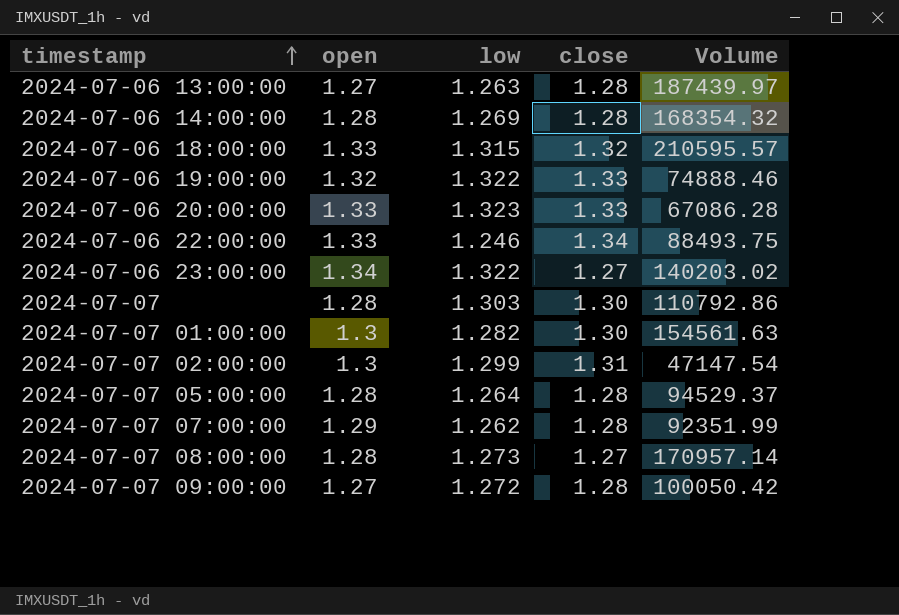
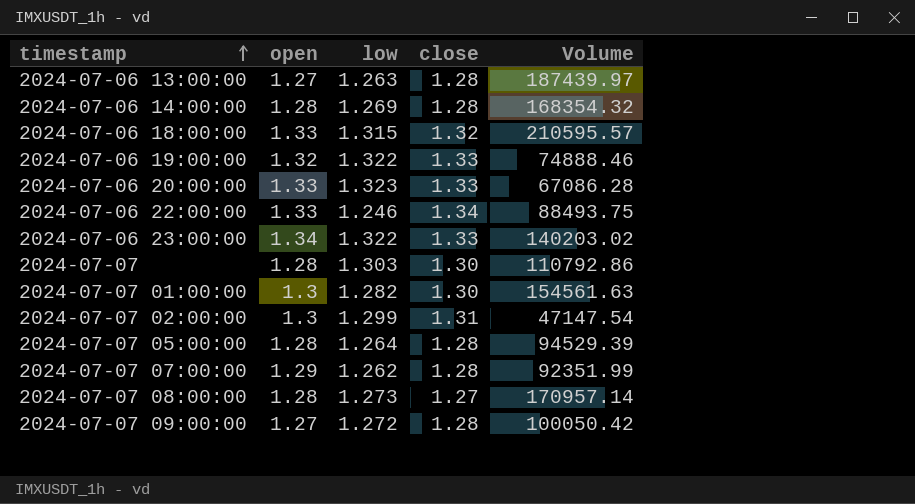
2024-07-06 23:00:00 | close: 1.27 -> 1.33
2024-07-07 05:00:00 | Volume: 94529.37 -> 94529.39

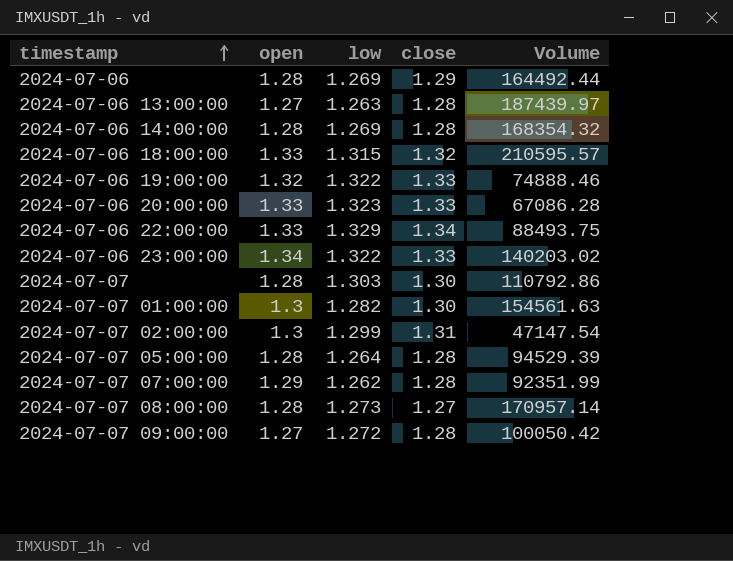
row 2024-07-06: none -> 1.28 | 1.269 | 1.29 | 164492.44
2024-07-06 22:00:00 | low: 1.246 -> 1.329

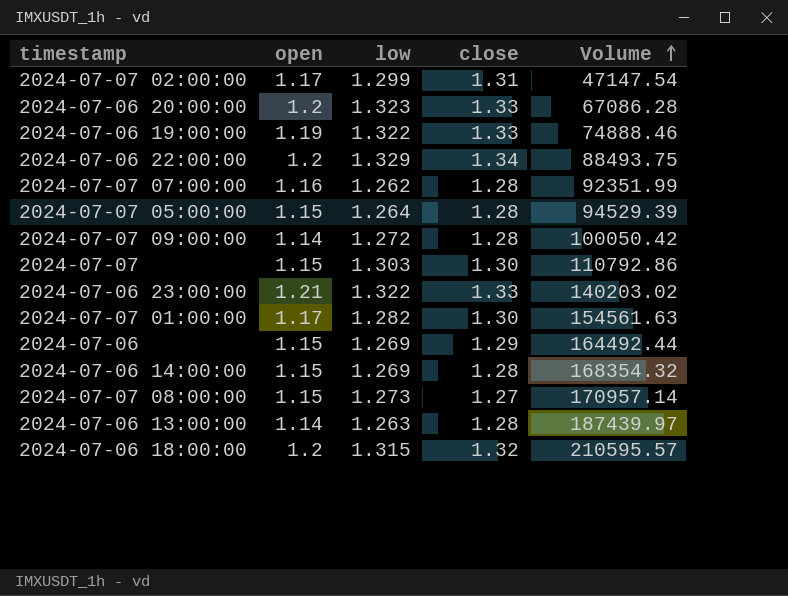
row order: timestamp ascending -> Volume ascending
2024-07-07 02:00:00 | open: 1.3 -> 1.17
2024-07-06 20:00:00 | open: 1.33 -> 1.2
2024-07-06 19:00:00 | open: 1.32 -> 1.19
2024-07-06 22:00:00 | open: 1.33 -> 1.2
2024-07-07 07:00:00 | open: 1.29 -> 1.16
2024-07-07 05:00:00 | open: 1.28 -> 1.15
2024-07-07 09:00:00 | open: 1.27 -> 1.14
2024-07-07 | open: 1.28 -> 1.15
2024-07-06 23:00:00 | open: 1.34 -> 1.21
2024-07-07 01:00:00 | open: 1.3 -> 1.17
2024-07-06 | open: 1.28 -> 1.15
2024-07-06 14:00:00 | open: 1.28 -> 1.15
2024-07-07 08:00:00 | open: 1.28 -> 1.15
2024-07-06 13:00:00 | open: 1.27 -> 1.14
2024-07-06 18:00:00 | open: 1.33 -> 1.2

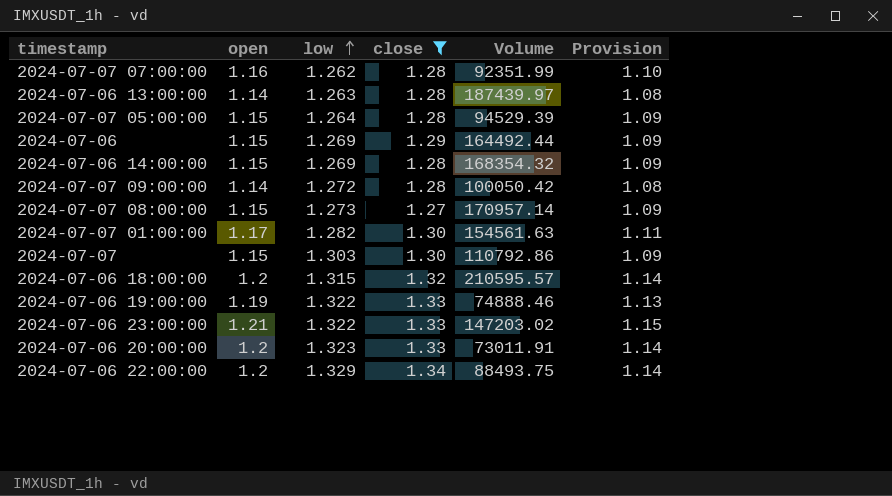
filter: none -> close != 1.31
row order: Volume ascending -> low ascending
column Provision | formula: none -> [open] * 0.95
2024-07-06 23:00:00 | Volume: 140203.02 -> 147203.02
2024-07-06 20:00:00 | Volume: 67086.28 -> 73011.91

